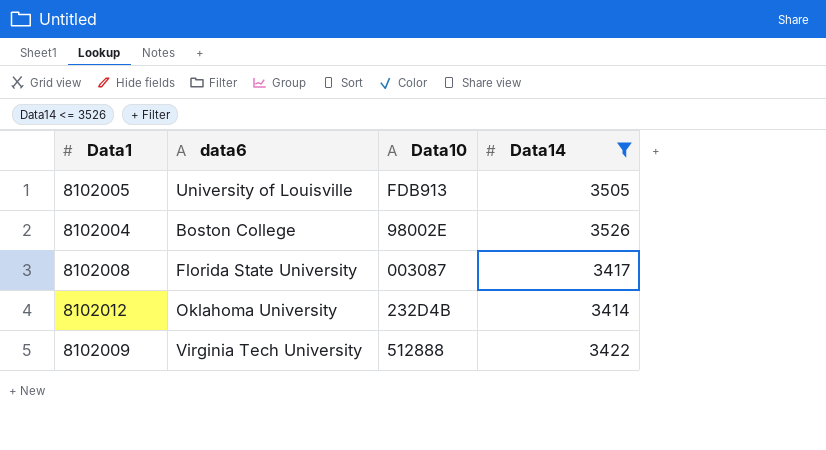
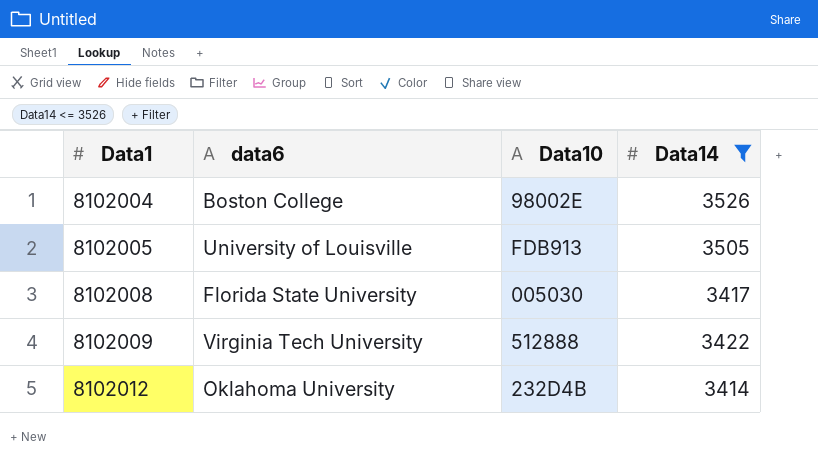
row order: none -> Data1 ascending
8102008 | Data10: 003087 -> 005030

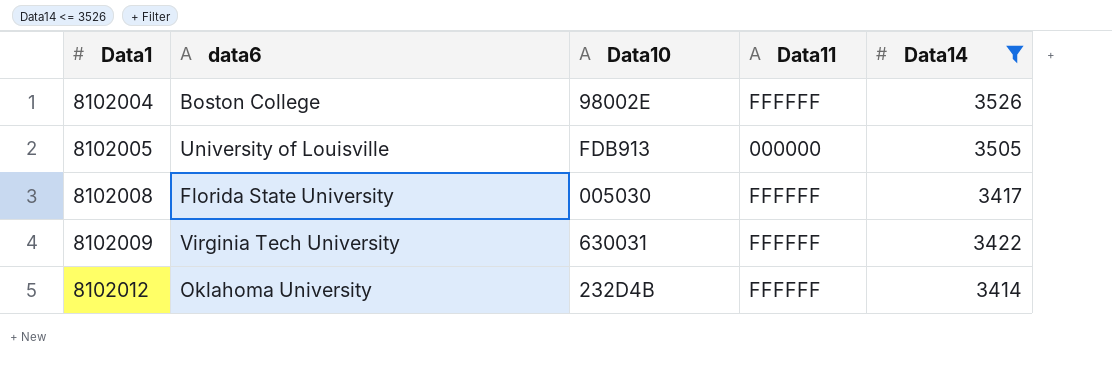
column Data11 | position: none -> 4
8102009 | Data10: 512888 -> 630031

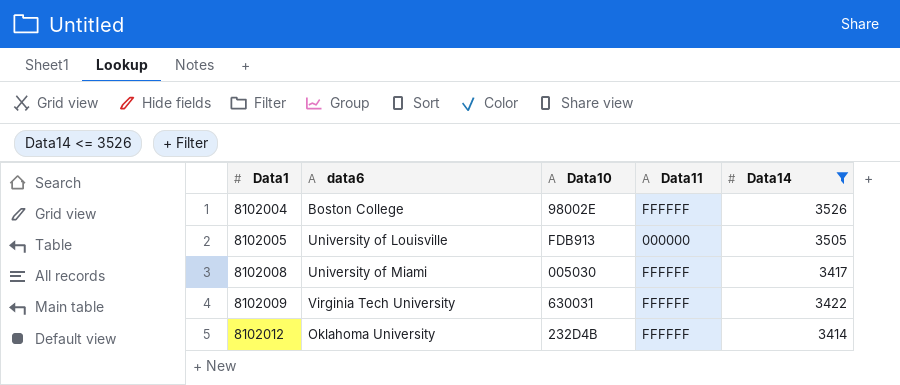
8102008 | data6: Florida State University -> University of Miami

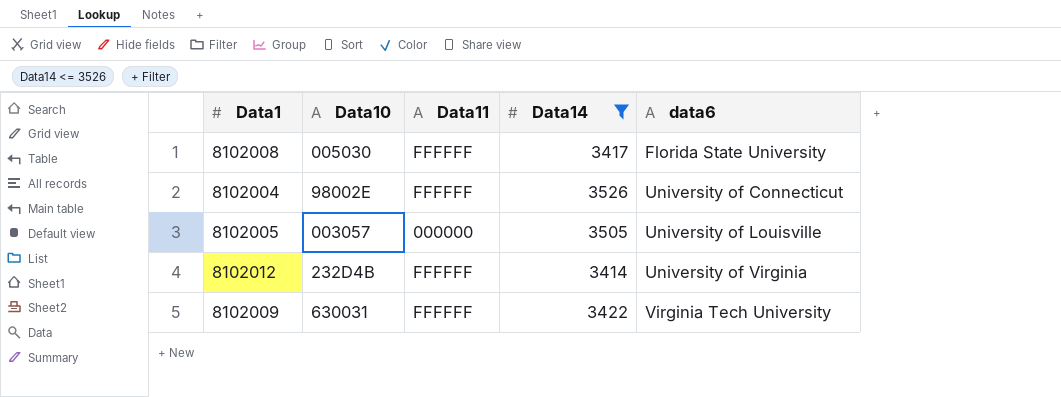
row order: Data1 ascending -> data6 ascending
column data6 | position: 2 -> 5
8102008 | data6: University of Miami -> Florida State University
8102004 | data6: Boston College -> University of Connecticut
8102005 | Data10: FDB913 -> 003057
8102012 | data6: Oklahoma University -> University of Virginia

